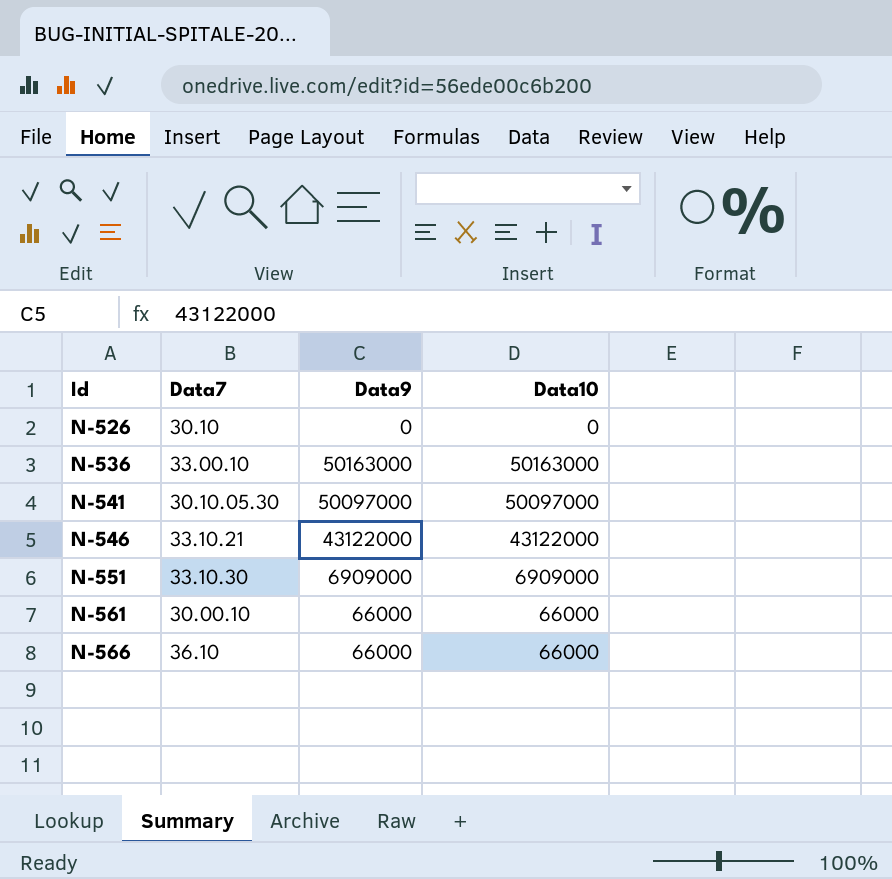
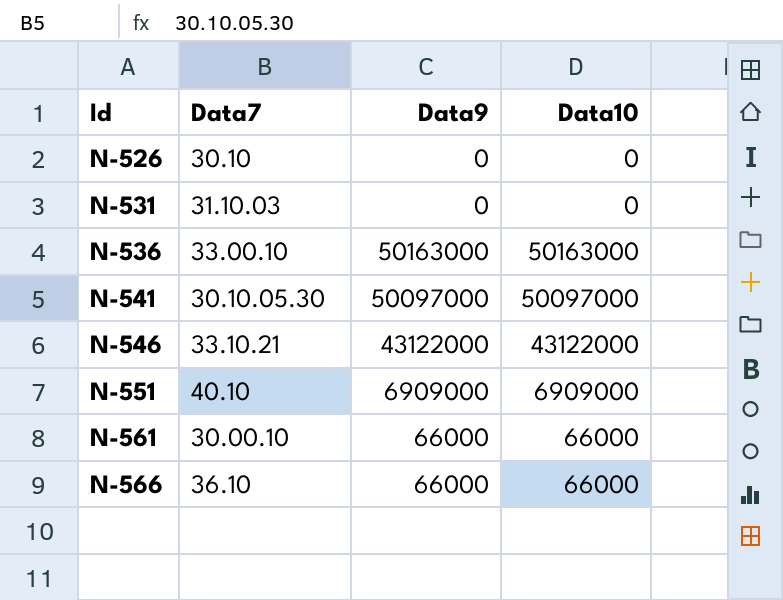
row N-531: none -> 31.10.03 | 0 | 0
N-551 | Data7: 33.10.30 -> 40.10

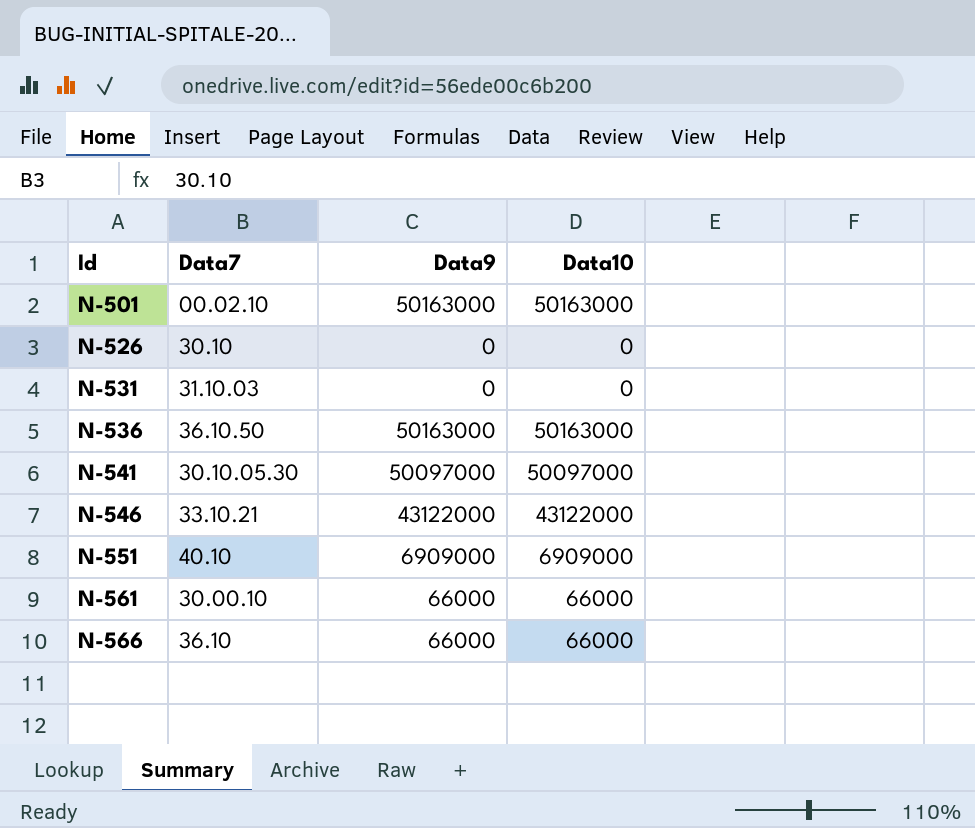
row N-501: none -> 00.02.10 | 50163000 | 50163000
N-536 | Data7: 33.00.10 -> 36.10.50

